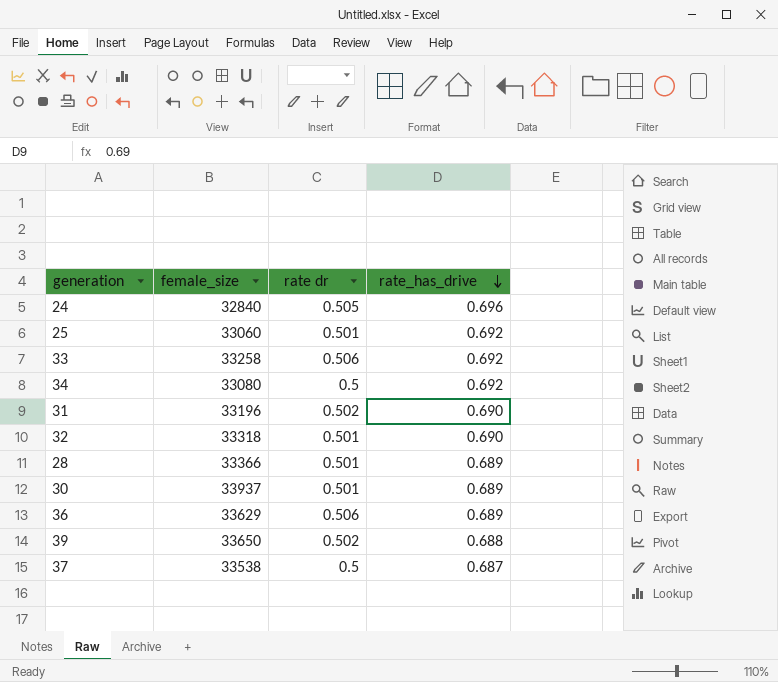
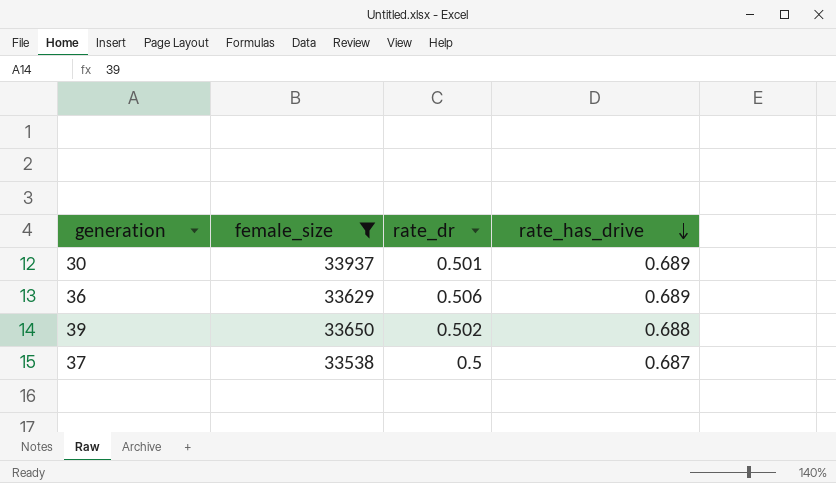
filter: none -> female_size >= 33538
column name: rate dr -> rate_dr

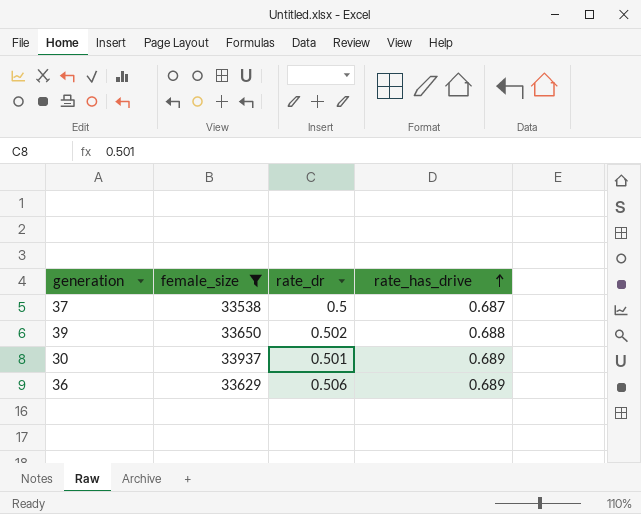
row order: rate_has_drive descending -> rate_has_drive ascending

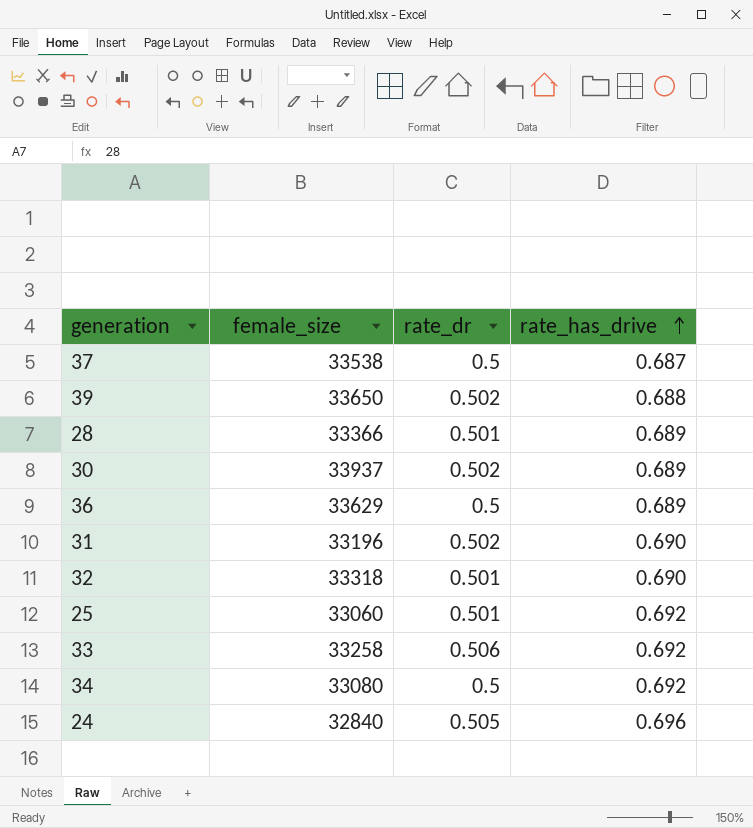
filter: female_size >= 33538 -> none
30 | rate_dr: 0.501 -> 0.502
36 | rate_dr: 0.506 -> 0.5

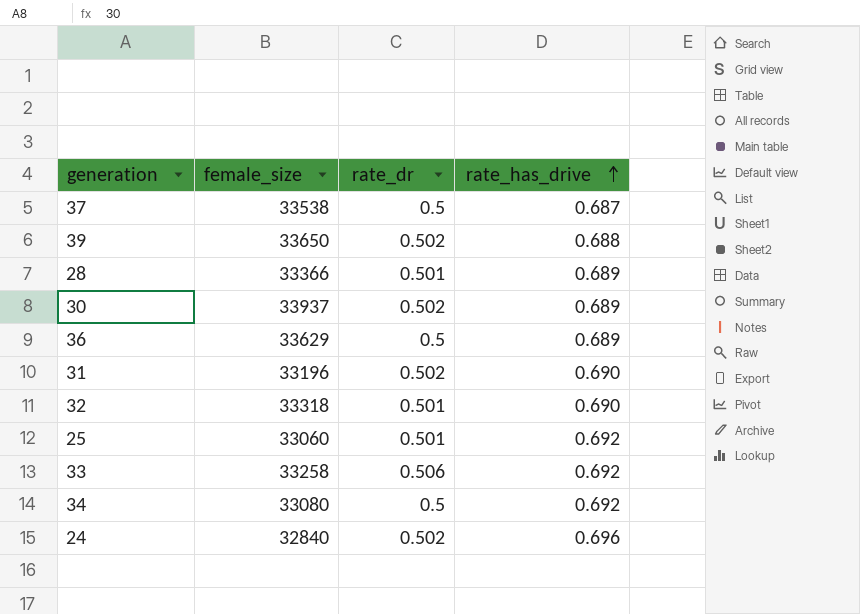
24 | rate_dr: 0.505 -> 0.502

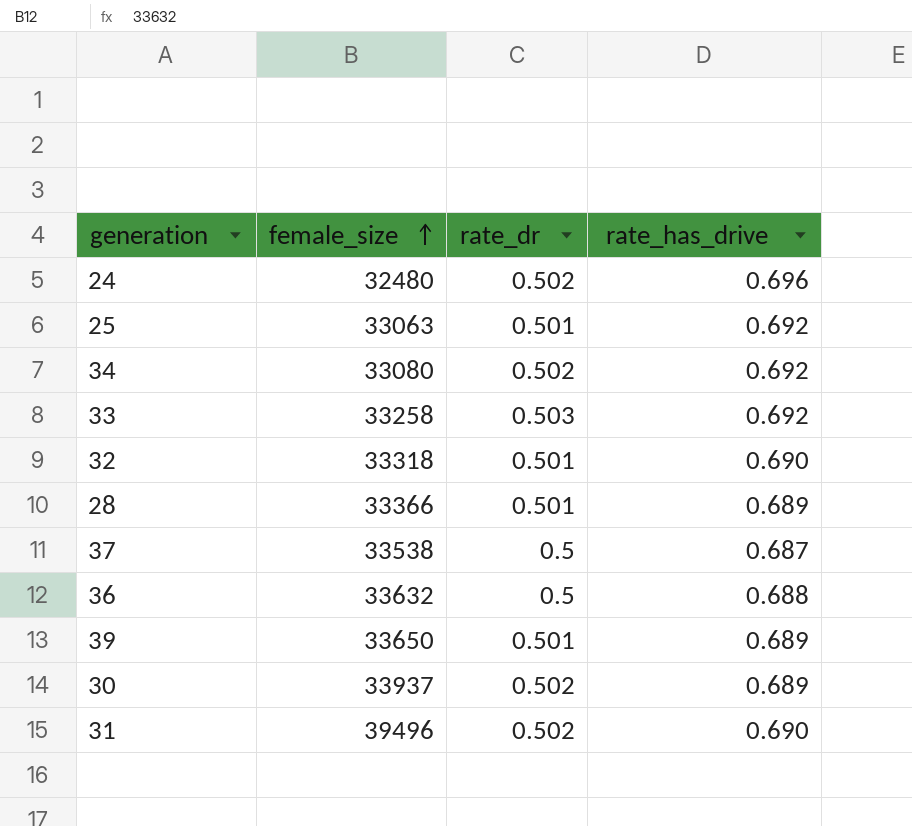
row order: rate_has_drive ascending -> female_size ascending
24 | female_size: 32840 -> 32480
25 | female_size: 33060 -> 33063
34 | rate_dr: 0.5 -> 0.502
33 | rate_dr: 0.506 -> 0.503
36 | female_size: 33629 -> 33632
36 | rate_has_drive: 0.689 -> 0.688
39 | rate_dr: 0.502 -> 0.501
39 | rate_has_drive: 0.688 -> 0.689
31 | female_size: 33196 -> 39496

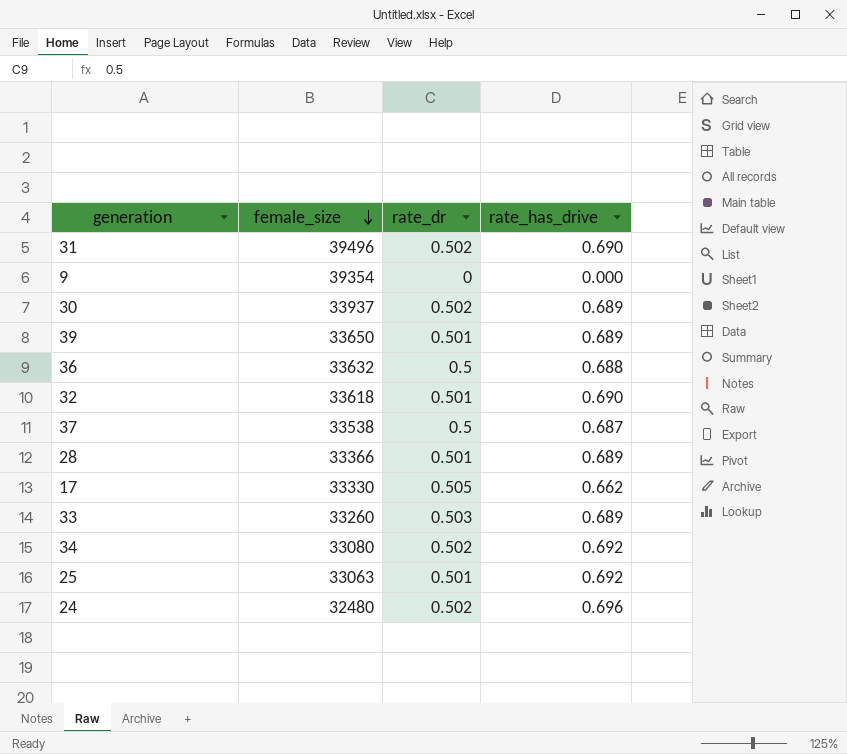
row order: female_size ascending -> female_size descending
row 9: none -> 39354 | 0 | 0.000
32 | female_size: 33318 -> 33618
row 17: none -> 33330 | 0.505 | 0.662
33 | female_size: 33258 -> 33260
33 | rate_has_drive: 0.692 -> 0.689

